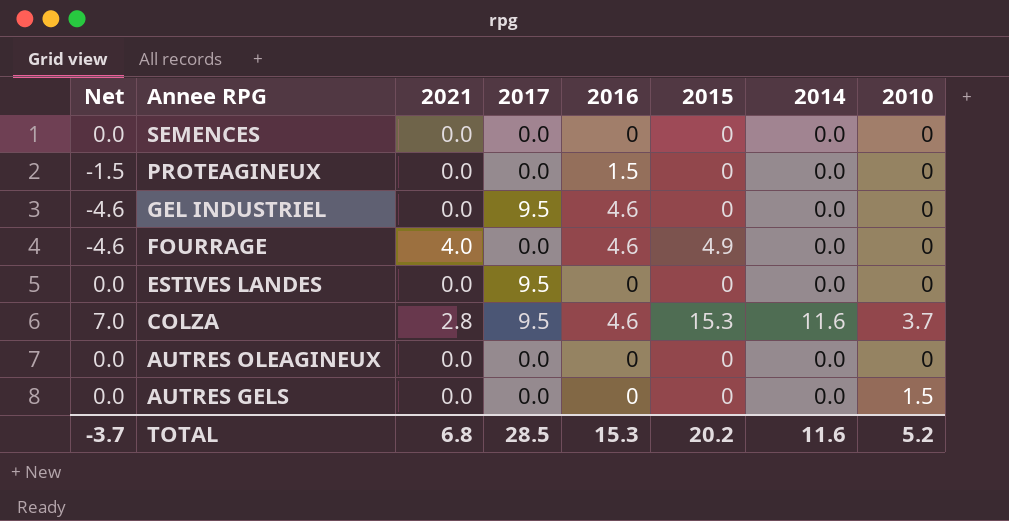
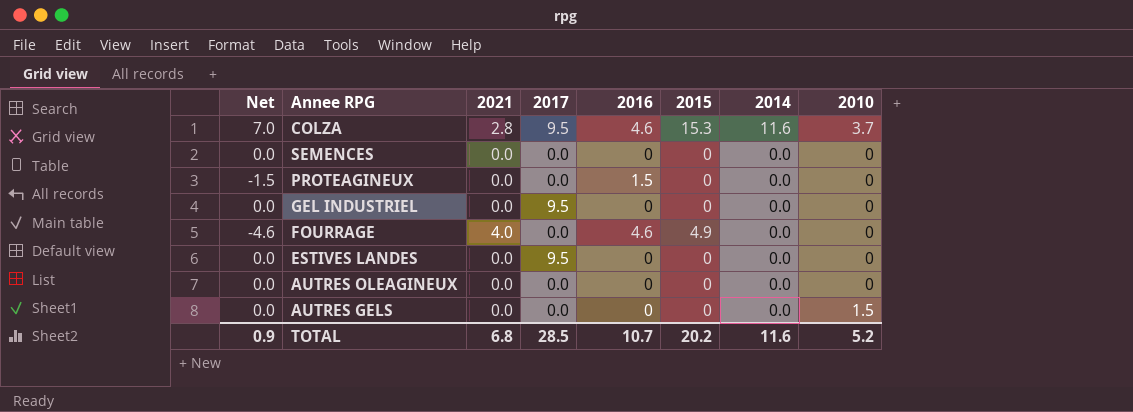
row order: Annee RPG descending -> 2014 descending
GEL INDUSTRIEL | Net: -4.6 -> 0.0
GEL INDUSTRIEL | 2016: 4.6 -> 0
TOTAL | Net: -3.7 -> 0.9
TOTAL | 2016: 15.3 -> 10.7

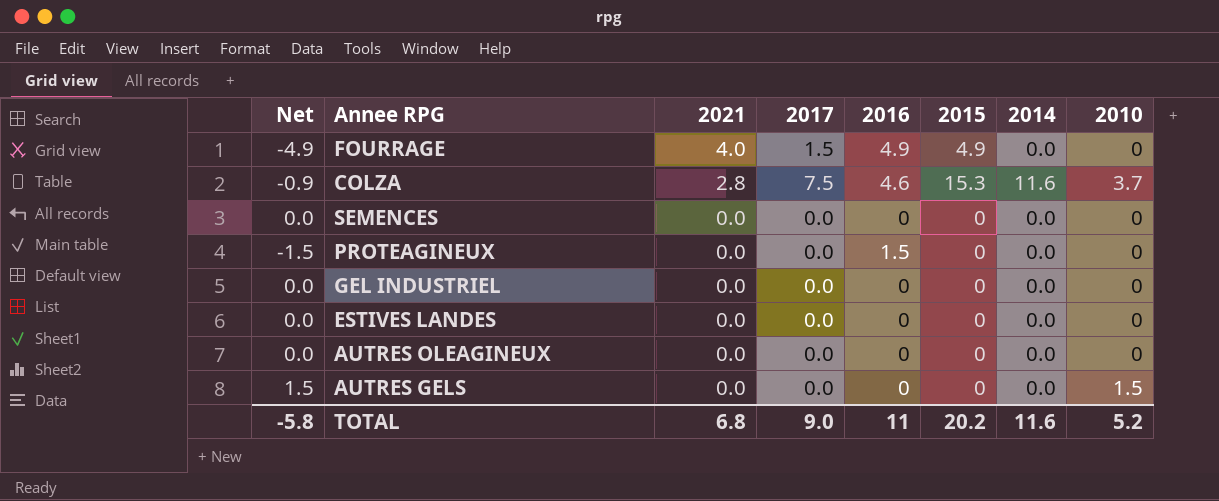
row order: 2014 descending -> 2021 descending
column Net | formula: [2014] - [2016] -> [2010] - [2016]
FOURRAGE | 2017: 0.0 -> 1.5
FOURRAGE | 2016: 4.6 -> 4.9
COLZA | 2017: 9.5 -> 7.5
GEL INDUSTRIEL | 2017: 9.5 -> 0.0
ESTIVES LANDES | 2017: 9.5 -> 0.0
TOTAL | Net: 0.9 -> -5.8
TOTAL | 2017: 28.5 -> 9.0
TOTAL | 2016: 10.7 -> 11

